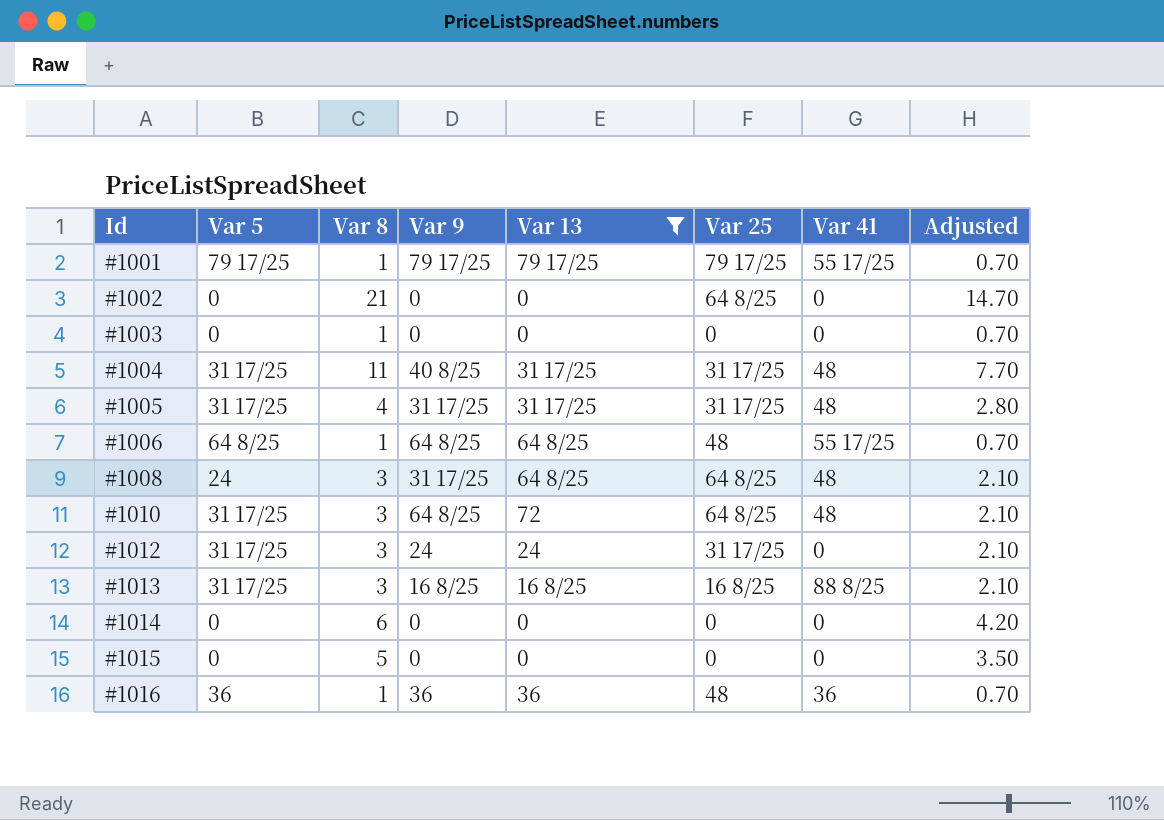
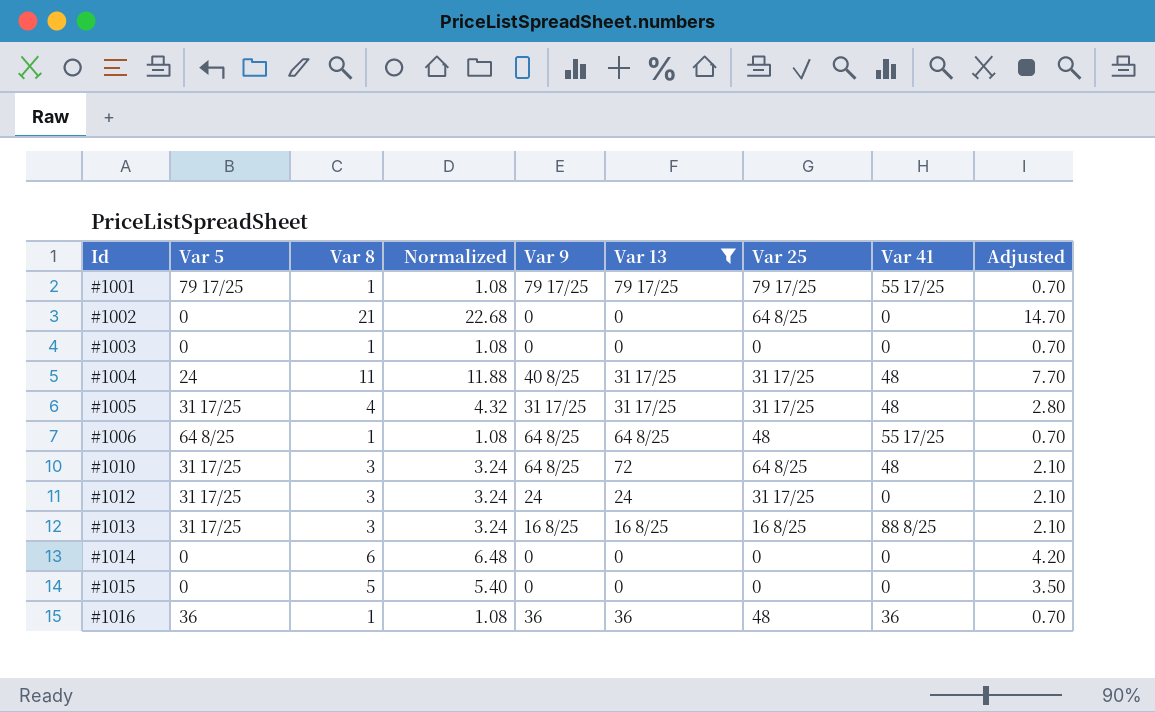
column Normalized | formula: none -> [Var 8] * 1.08
row #1008: 24 | 3 | 31 17/25 | 64 8/25 | 64 8/25 | 48 | 2.10 -> none
#1004 | Var 5: 31 17/25 -> 24

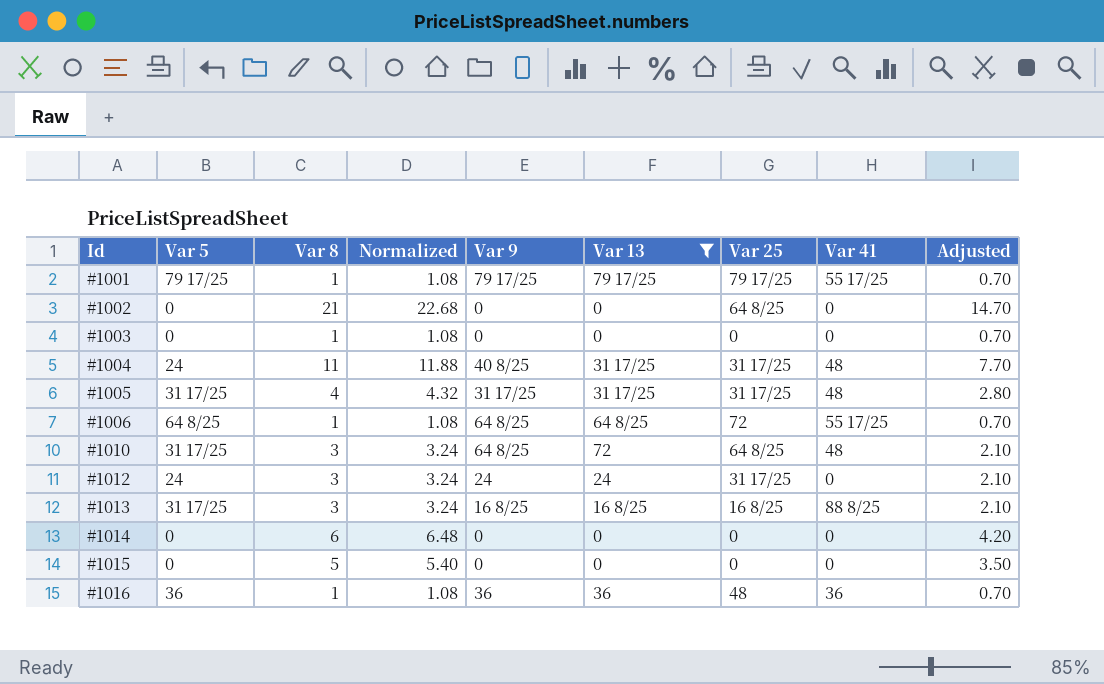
#1006 | Var 25: 48 -> 72
#1012 | Var 5: 31 17/25 -> 24

